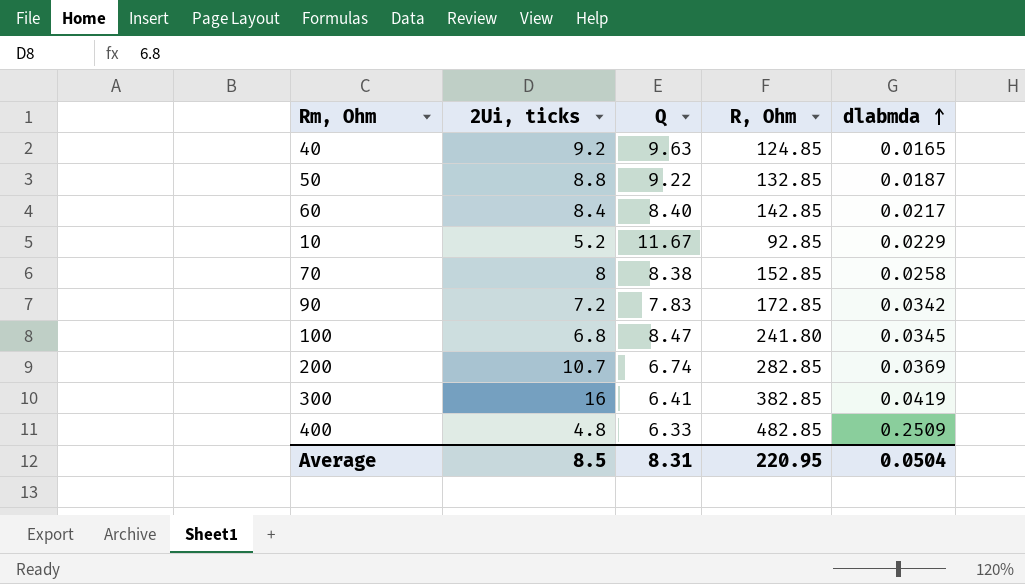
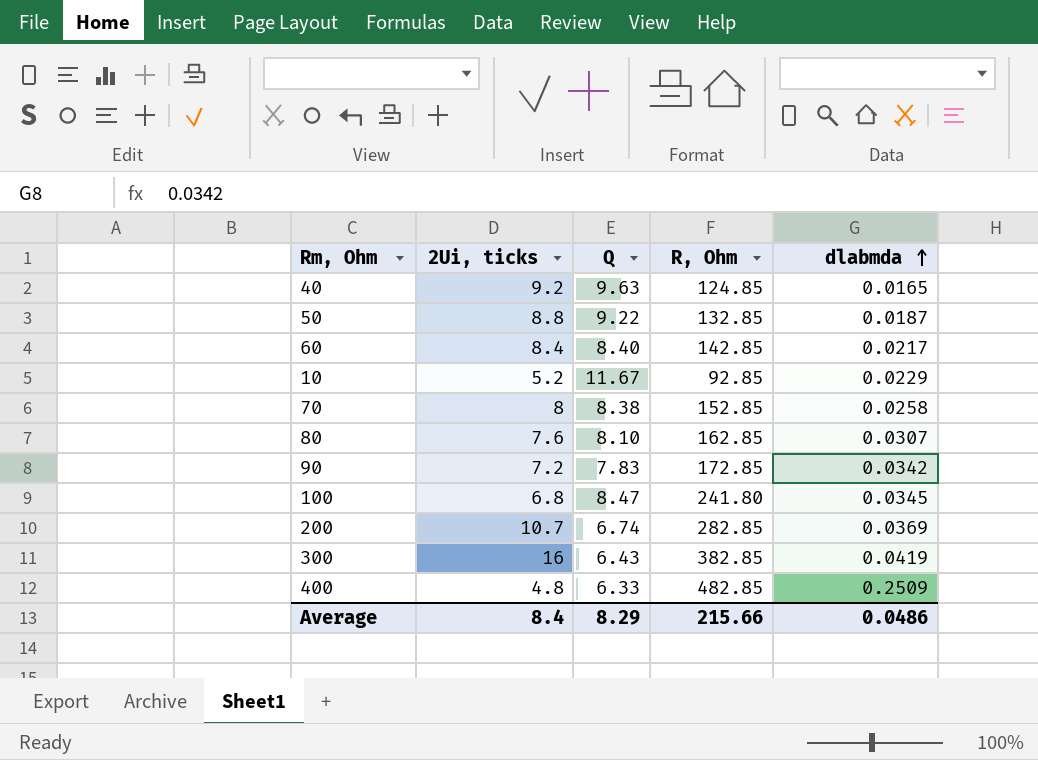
row 80: none -> 7.6 | 8.10 | 162.85 | 0.0307
300 | Q: 6.41 -> 6.43
Average | 2Ui, ticks: 8.5 -> 8.4
Average | Q: 8.31 -> 8.29
Average | R, Ohm: 220.95 -> 215.66
Average | dlabmda: 0.0504 -> 0.0486

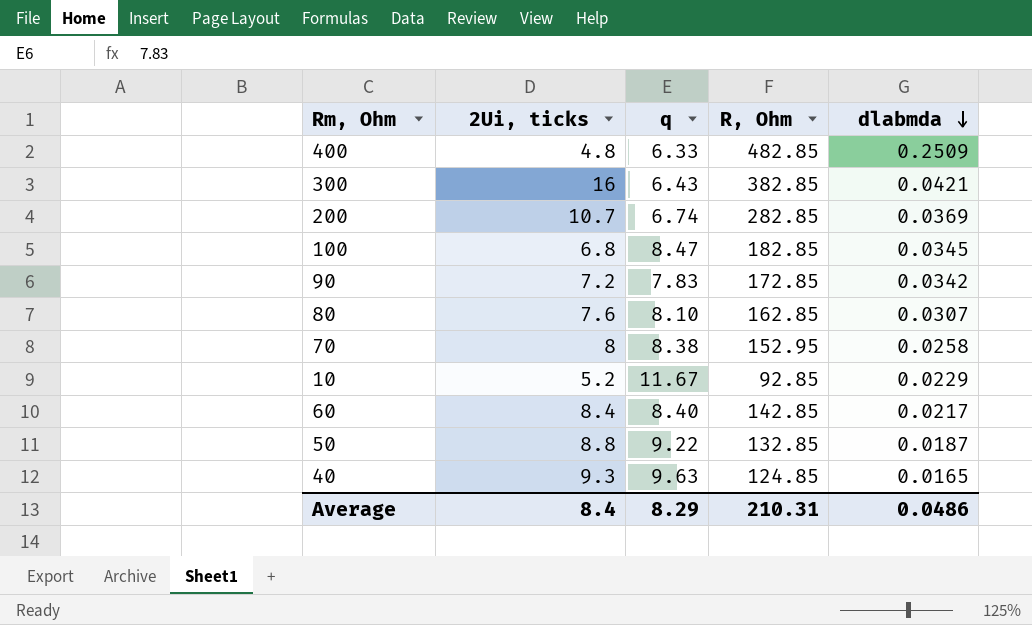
row order: dlabmda ascending -> dlabmda descending
column name: Q -> q
300 | dlabmda: 0.0419 -> 0.0421
100 | R, Ohm: 241.80 -> 182.85
70 | R, Ohm: 152.85 -> 152.95
40 | 2Ui, ticks: 9.2 -> 9.3
Average | R, Ohm: 215.66 -> 210.31

